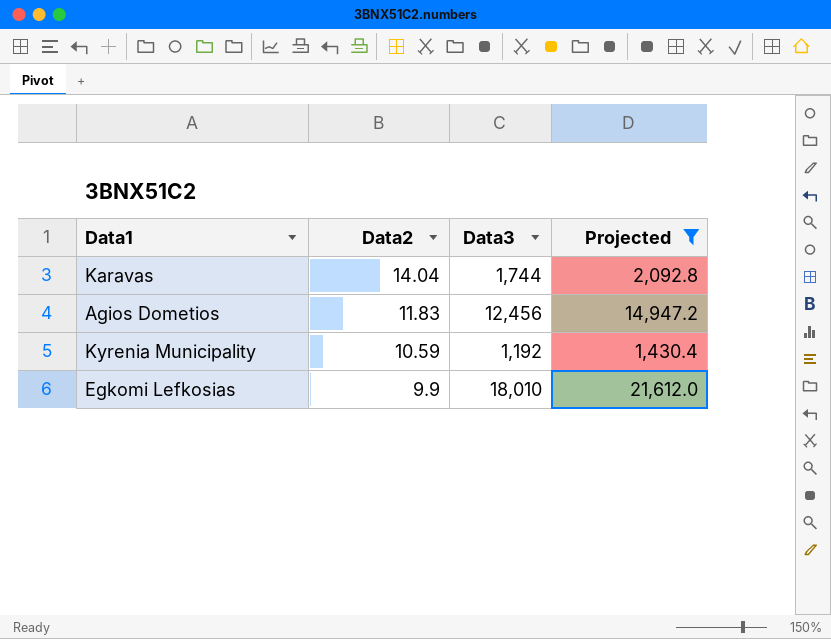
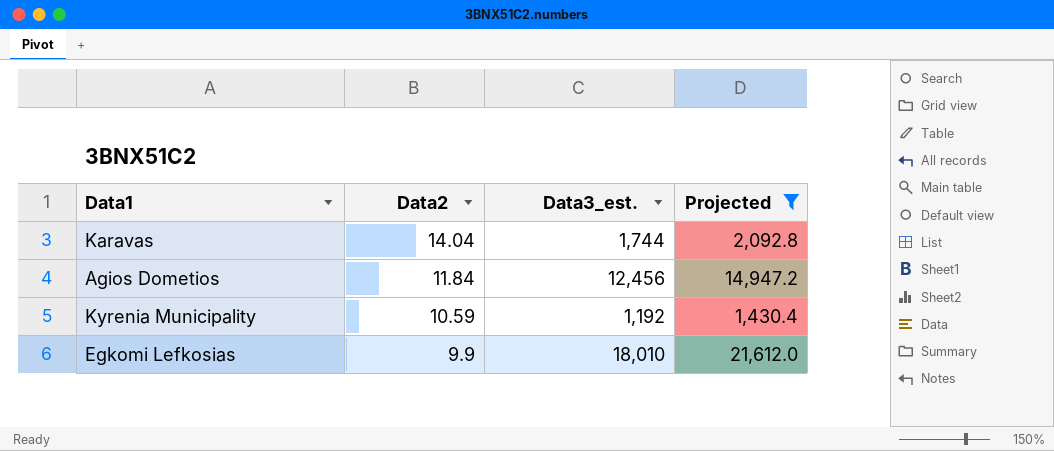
column name: Data3 -> Data3_est.
Agios Dometios | Data2: 11.83 -> 11.84

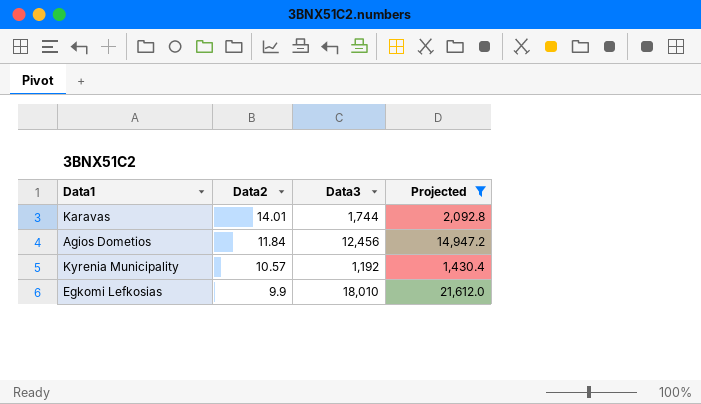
column name: Data3_est. -> Data3
Karavas | Data2: 14.04 -> 14.01
Kyrenia Municipality | Data2: 10.59 -> 10.57

